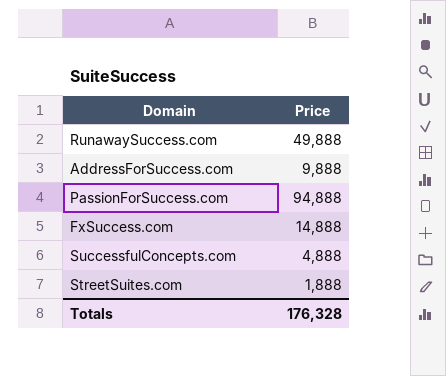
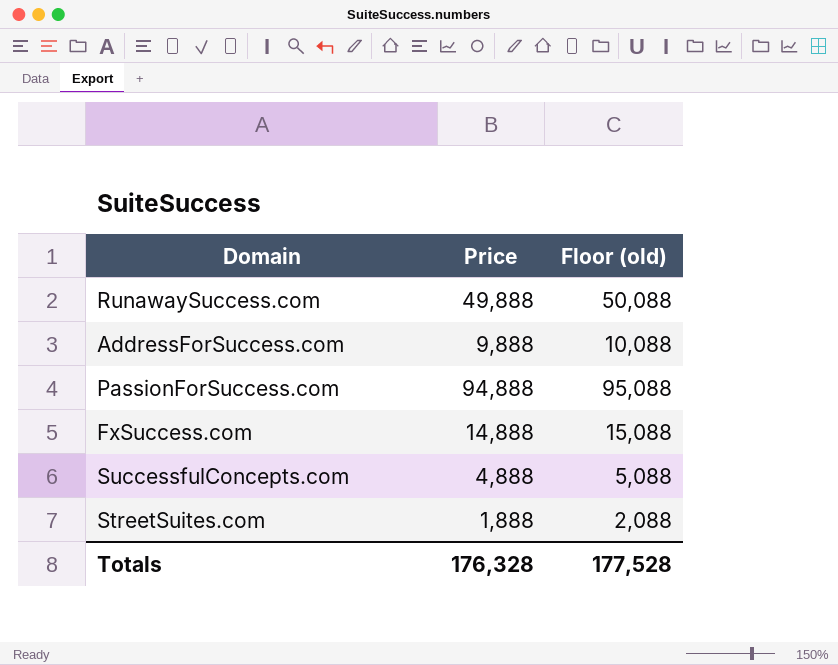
column Floor (old) | formula: none -> [Price] + 200

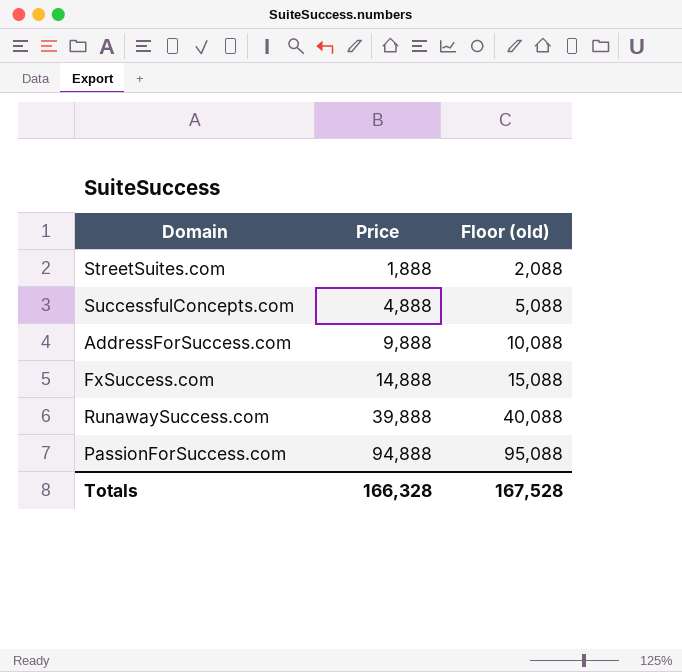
row order: none -> Price ascending
RunawaySuccess.com | Price: 49,888 -> 39,888
RunawaySuccess.com | Floor (old): 50,088 -> 40,088
Totals | Price: 176,328 -> 166,328
Totals | Floor (old): 177,528 -> 167,528

